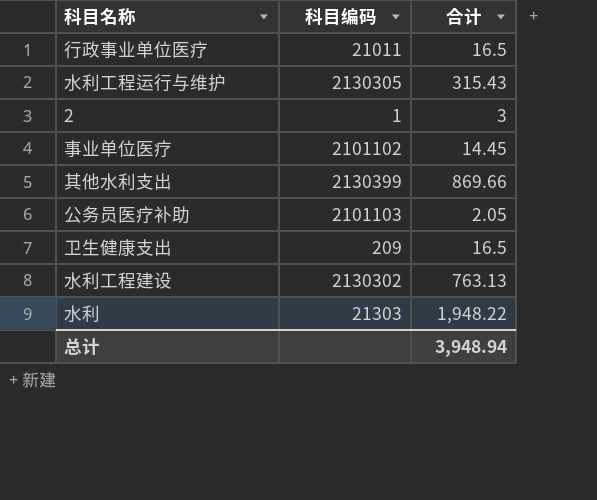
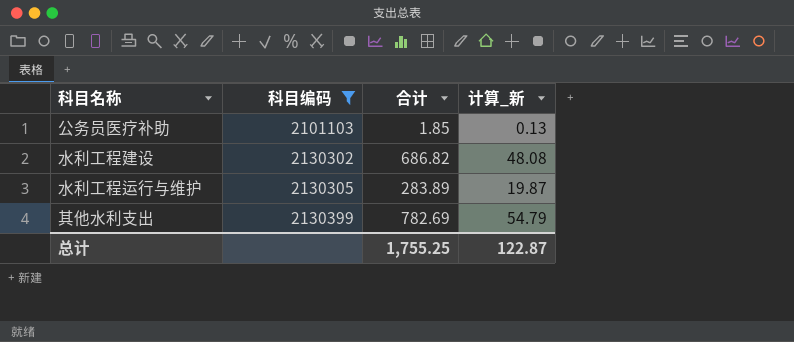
filter: none -> 科目编码 >= 2101103
row order: none -> 科目编码 ascending
column 计算_新 | formula: none -> [合计] * 0.07
公务员医疗补助 | 合计: 2.05 -> 1.85
水利工程建设 | 合计: 763.13 -> 686.82
水利工程运行与维护 | 合计: 315.43 -> 283.89
其他水利支出 | 合计: 869.66 -> 782.69
总计 | 合计: 3,948.94 -> 1,755.25

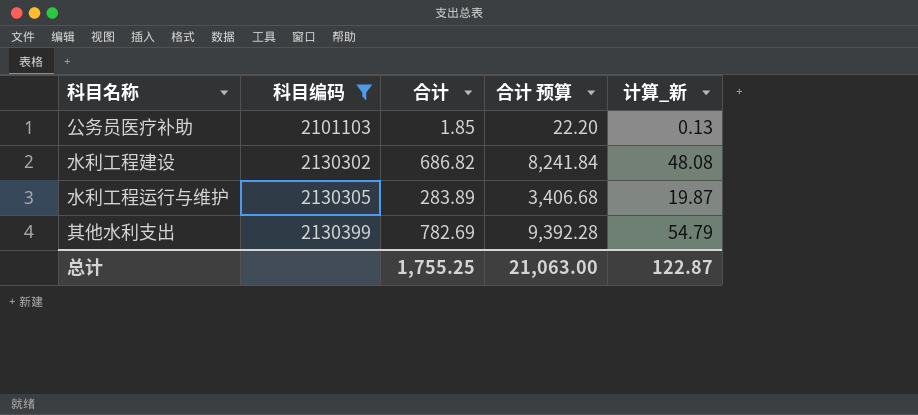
column 合计 预算 | formula: none -> [合计] * 12

